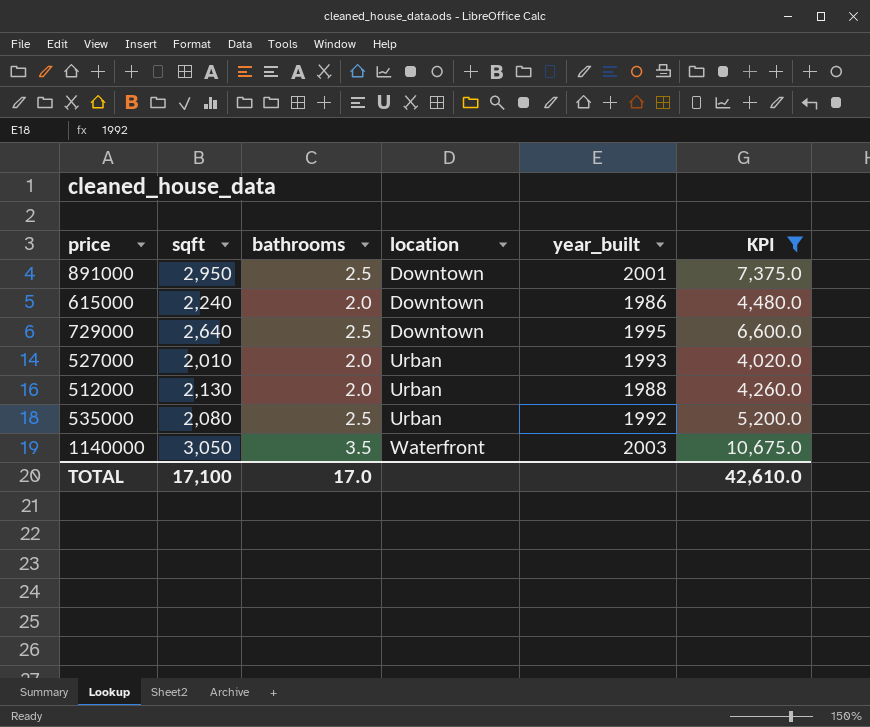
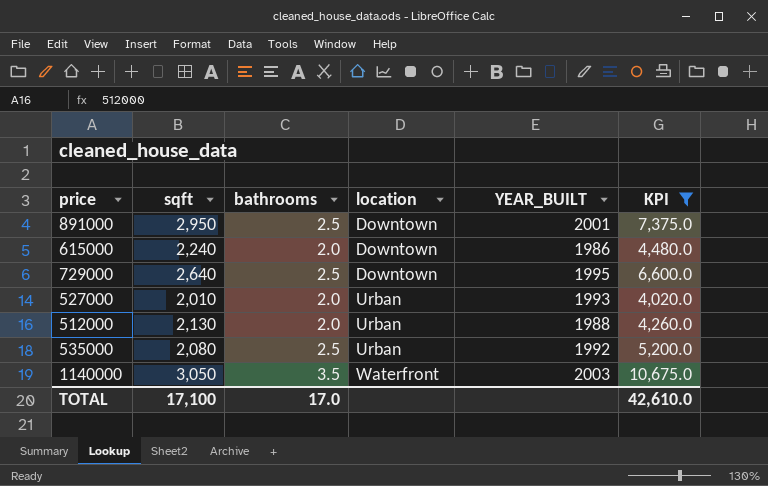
column name: year_built -> YEAR_BUILT

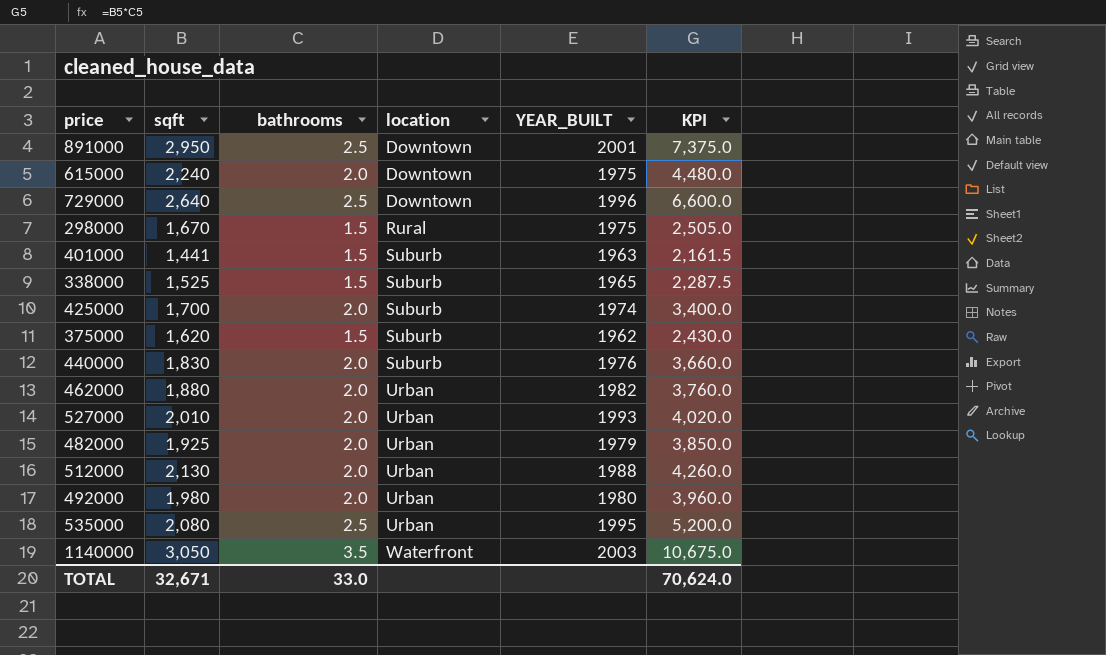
filter: KPI >= 4,020.0 -> none
615000 | YEAR_BUILT: 1986 -> 1975
729000 | YEAR_BUILT: 1995 -> 1996
535000 | YEAR_BUILT: 1992 -> 1995
TOTAL | sqft: 17,100 -> 32,671
TOTAL | bathrooms: 17.0 -> 33.0
TOTAL | KPI: 42,610.0 -> 70,624.0

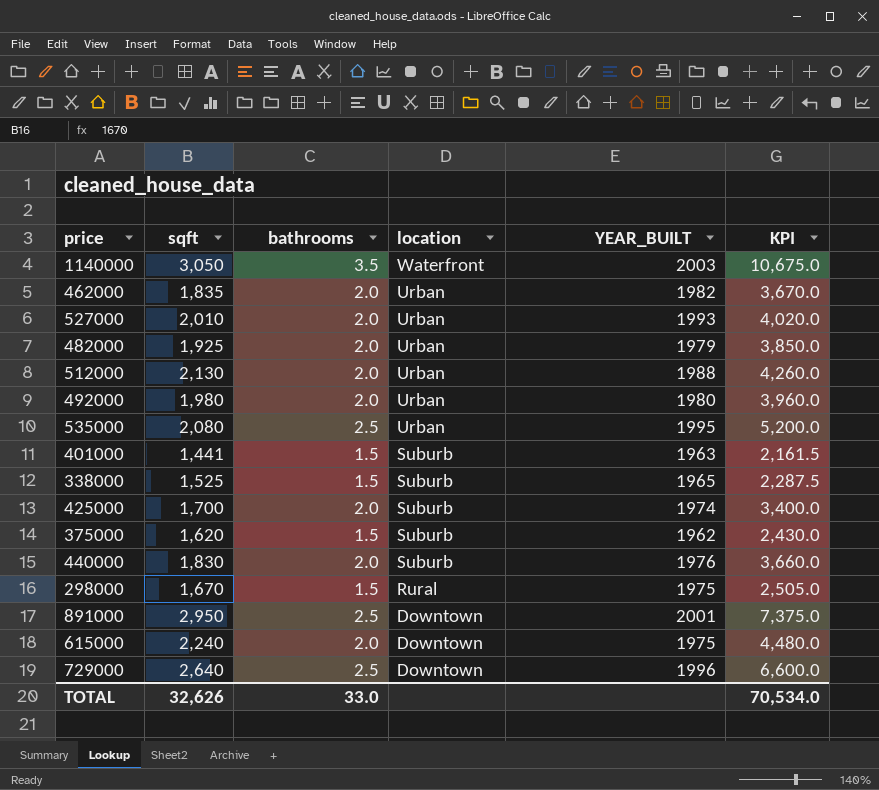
row order: location ascending -> location descending
462000 | sqft: 1,880 -> 1,835
462000 | KPI: 3,760.0 -> 3,670.0
TOTAL | sqft: 32,671 -> 32,626
TOTAL | KPI: 70,624.0 -> 70,534.0

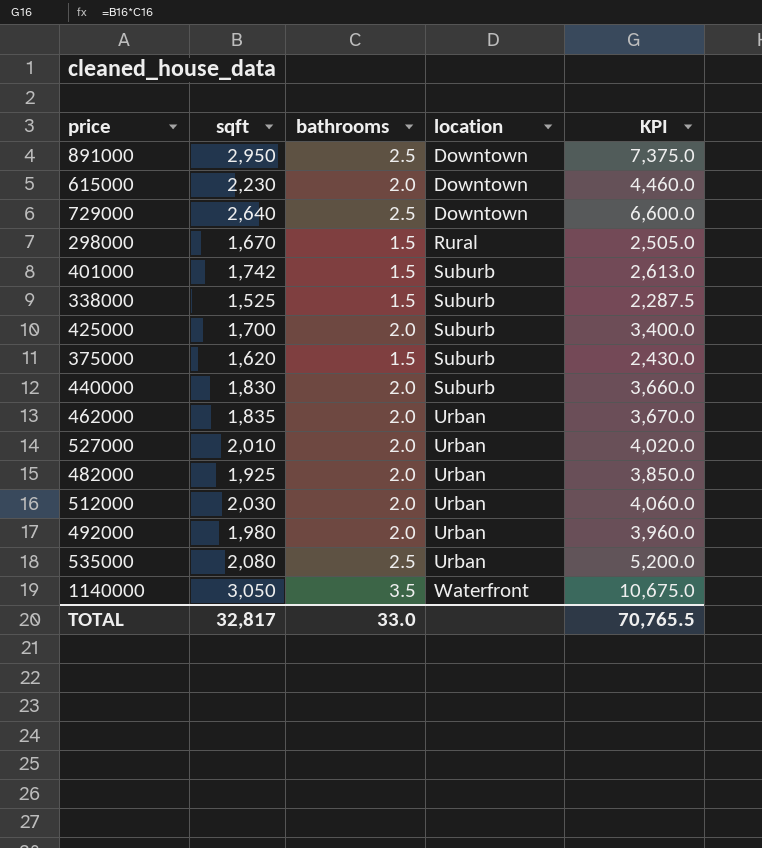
row order: location descending -> location ascending
column YEAR_BUILT | position: 5 -> none
615000 | sqft: 2,240 -> 2,230
615000 | KPI: 4,480.0 -> 4,460.0
401000 | sqft: 1,441 -> 1,742
401000 | KPI: 2,161.5 -> 2,613.0
512000 | sqft: 2,130 -> 2,030
512000 | KPI: 4,260.0 -> 4,060.0
TOTAL | sqft: 32,626 -> 32,817
TOTAL | KPI: 70,534.0 -> 70,765.5

